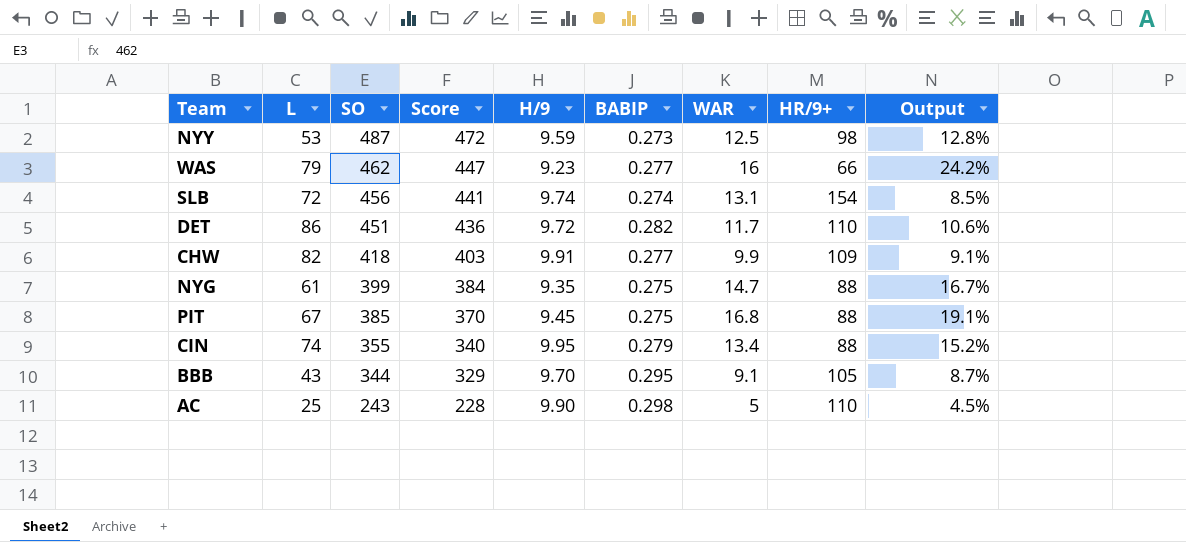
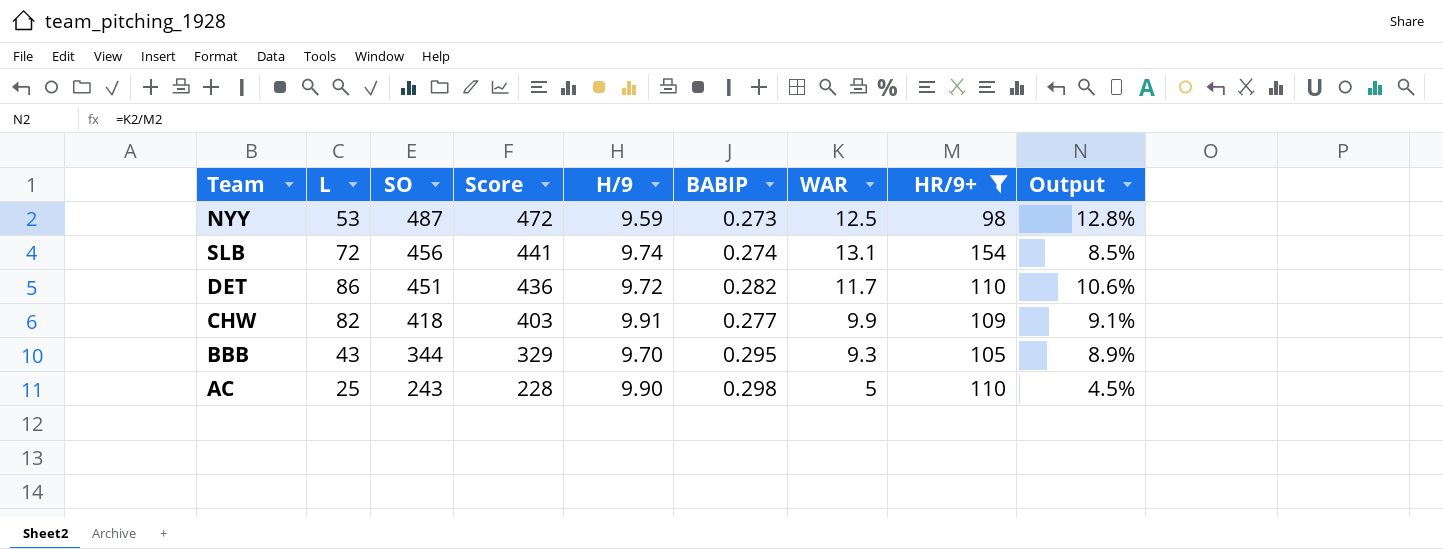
filter: none -> HR/9+ >= 98
BBB | WAR: 9.1 -> 9.3
BBB | Output: 8.7% -> 8.9%

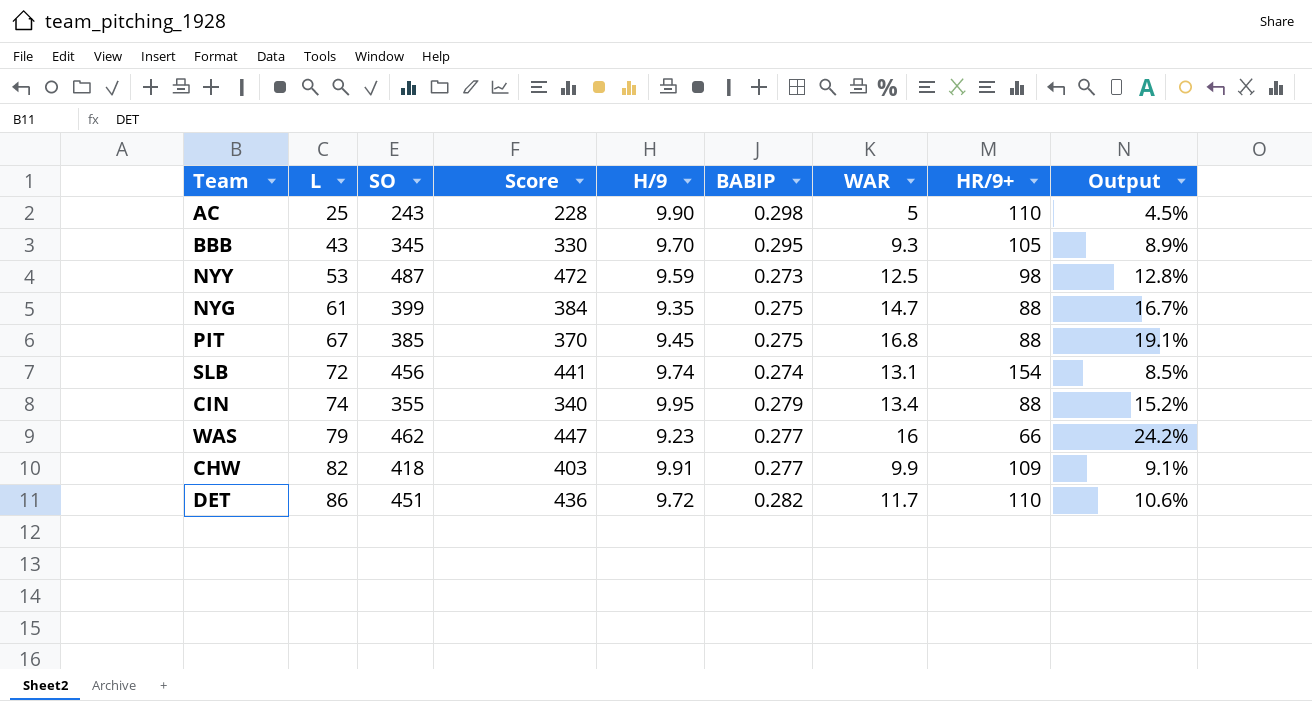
filter: HR/9+ >= 98 -> none
row order: SO descending -> L ascending
BBB | SO: 344 -> 345
BBB | Score: 329 -> 330

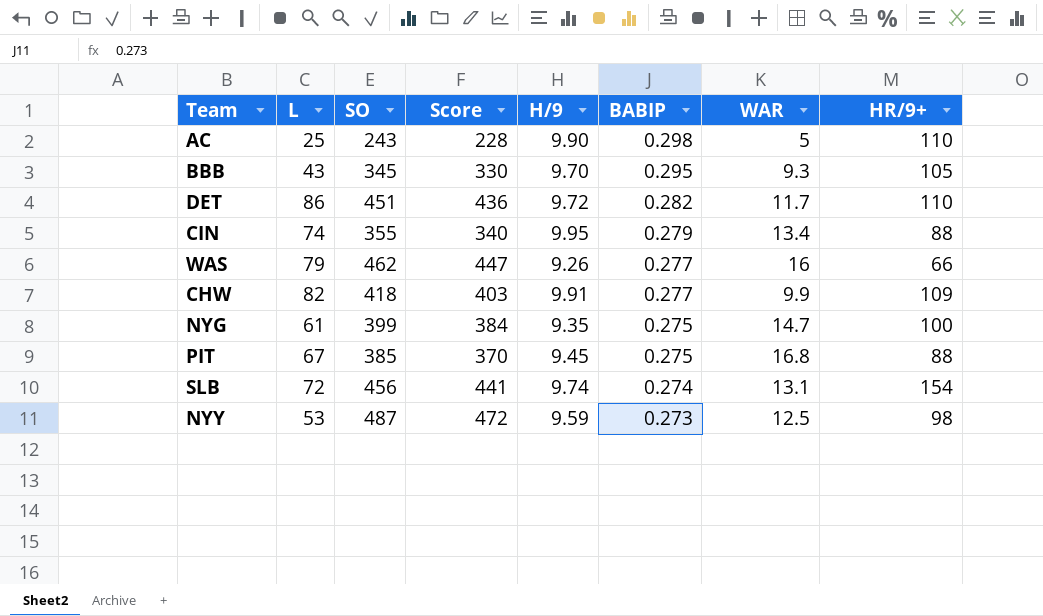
row order: L ascending -> BABIP descending
column Output | formula: [WAR] / [HR/9+] -> none
WAS | H/9: 9.23 -> 9.26
NYG | HR/9+: 88 -> 100

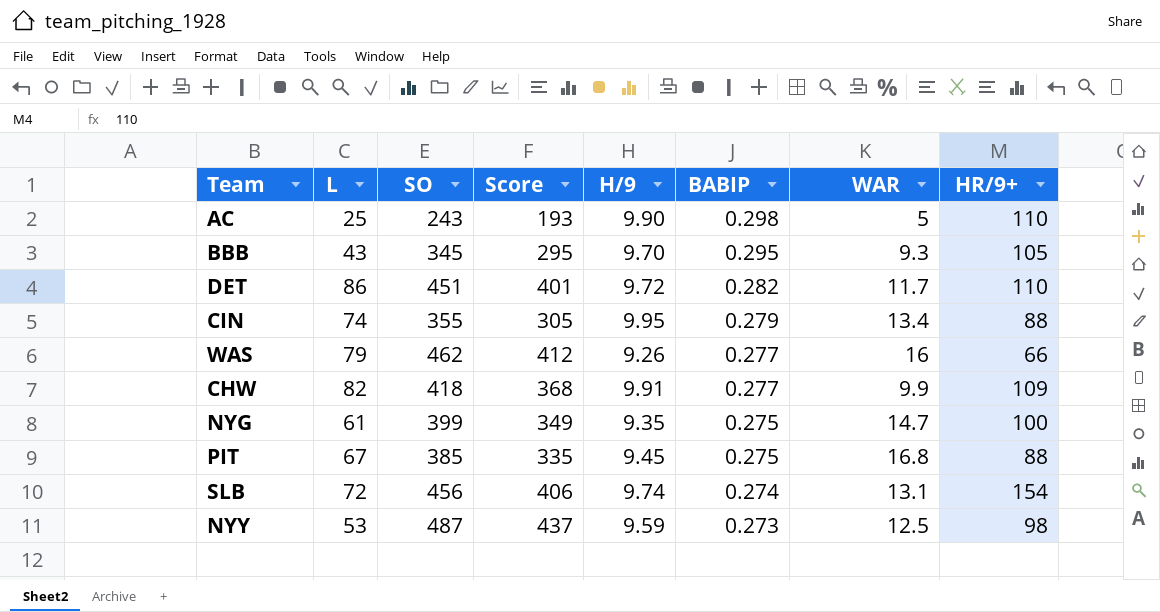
column Score | formula: [SO] - 15 -> [SO] - 50

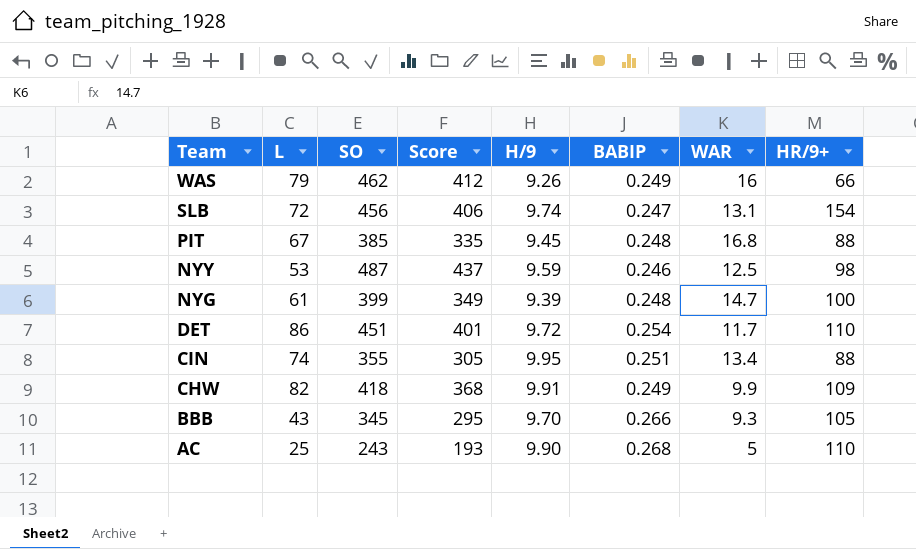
row order: BABIP descending -> Team descending
WAS | BABIP: 0.277 -> 0.249
SLB | BABIP: 0.274 -> 0.247
PIT | BABIP: 0.275 -> 0.248
NYY | BABIP: 0.273 -> 0.246
NYG | H/9: 9.35 -> 9.39
NYG | BABIP: 0.275 -> 0.248
DET | BABIP: 0.282 -> 0.254
CIN | BABIP: 0.279 -> 0.251
CHW | BABIP: 0.277 -> 0.249
BBB | BABIP: 0.295 -> 0.266
AC | BABIP: 0.298 -> 0.268

